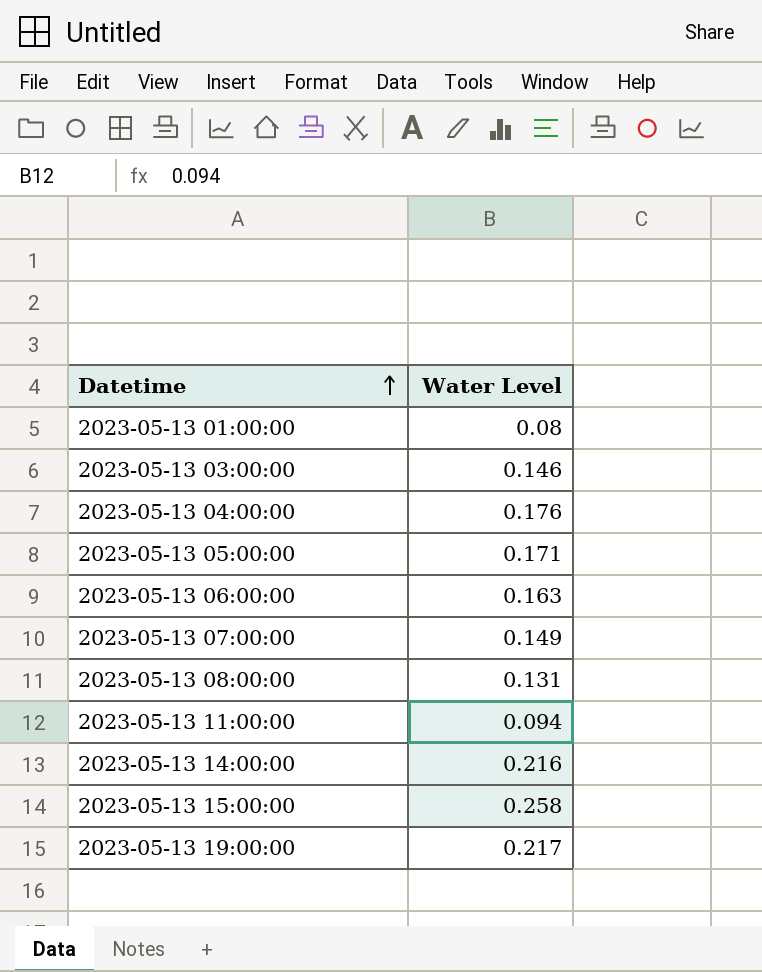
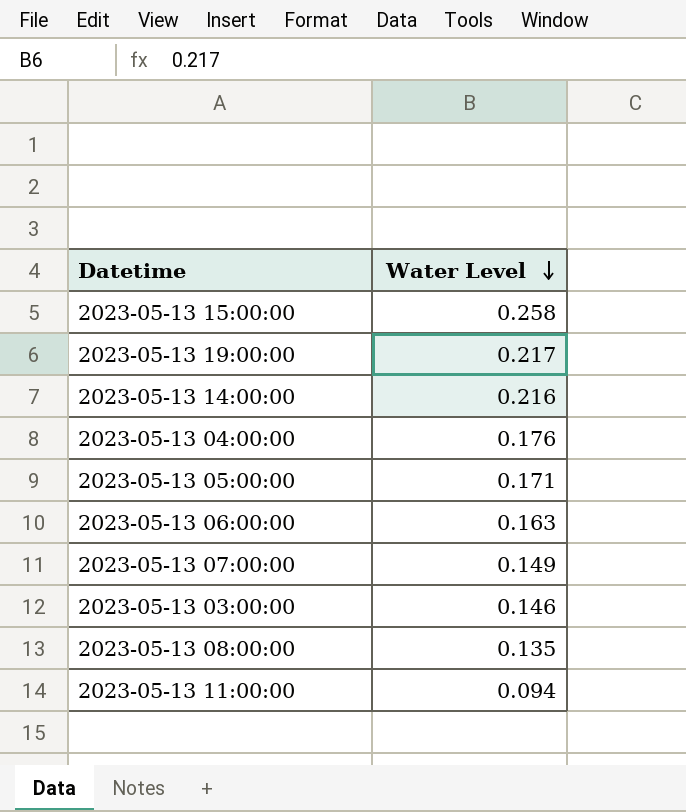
row order: Datetime ascending -> Water Level descending
row 2023-05-13 01:00:00: 0.08 -> none
2023-05-13 08:00:00 | Water Level: 0.131 -> 0.135

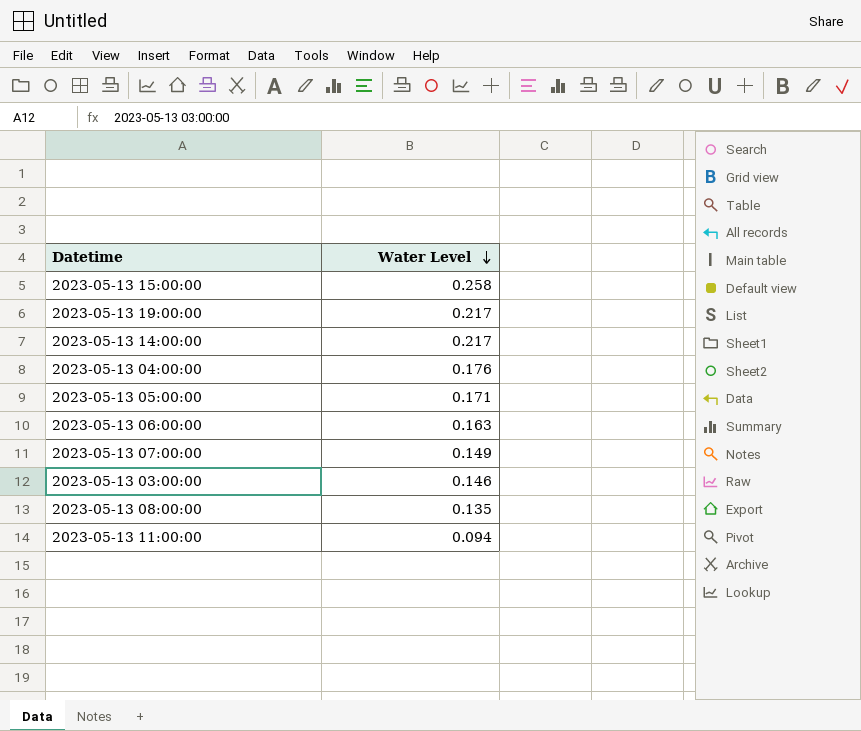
2023-05-13 14:00:00 | Water Level: 0.216 -> 0.217

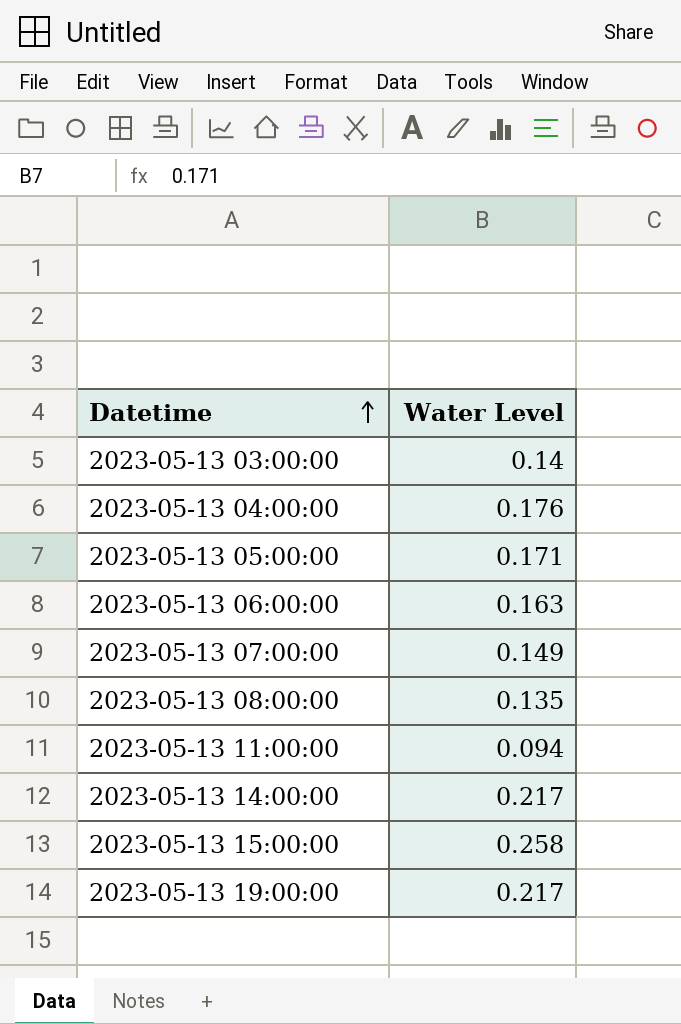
row order: Water Level descending -> Datetime ascending
2023-05-13 03:00:00 | Water Level: 0.146 -> 0.14

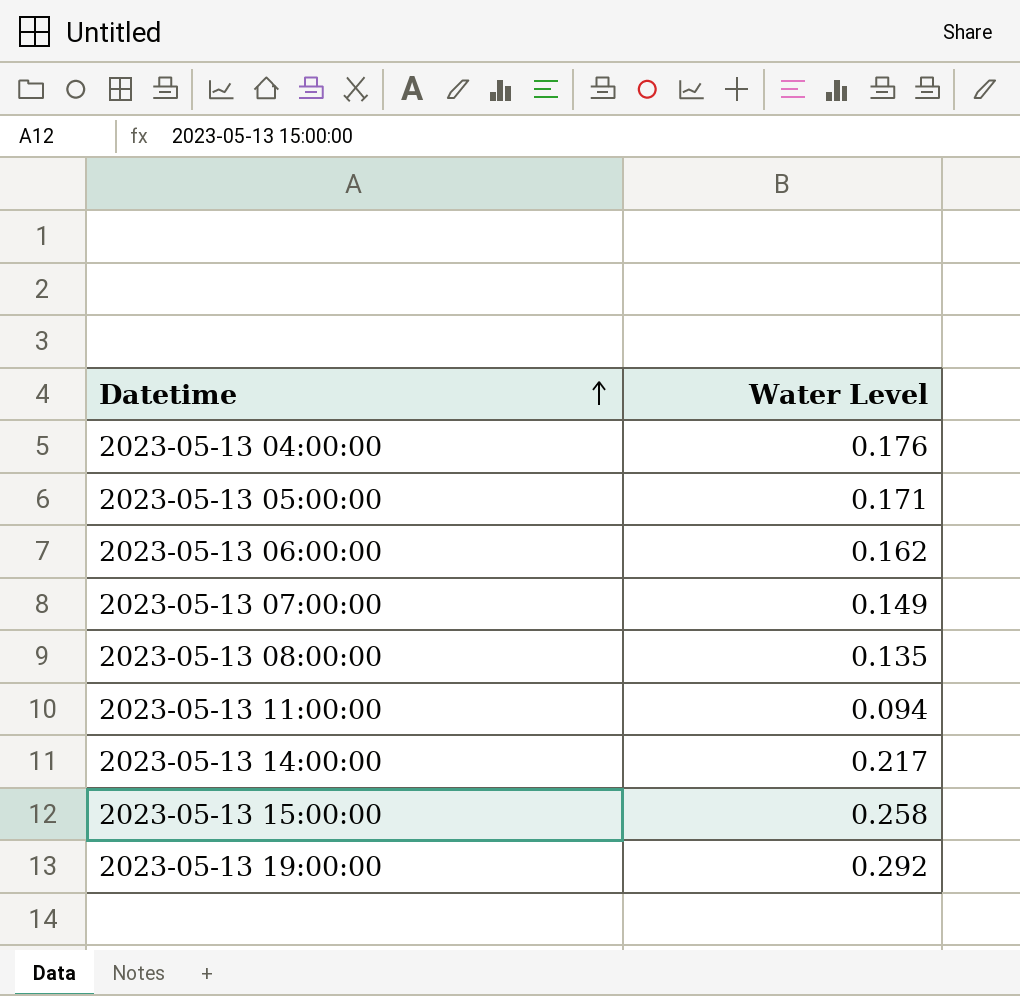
row 2023-05-13 03:00:00: 0.14 -> none
2023-05-13 06:00:00 | Water Level: 0.163 -> 0.162
2023-05-13 19:00:00 | Water Level: 0.217 -> 0.292

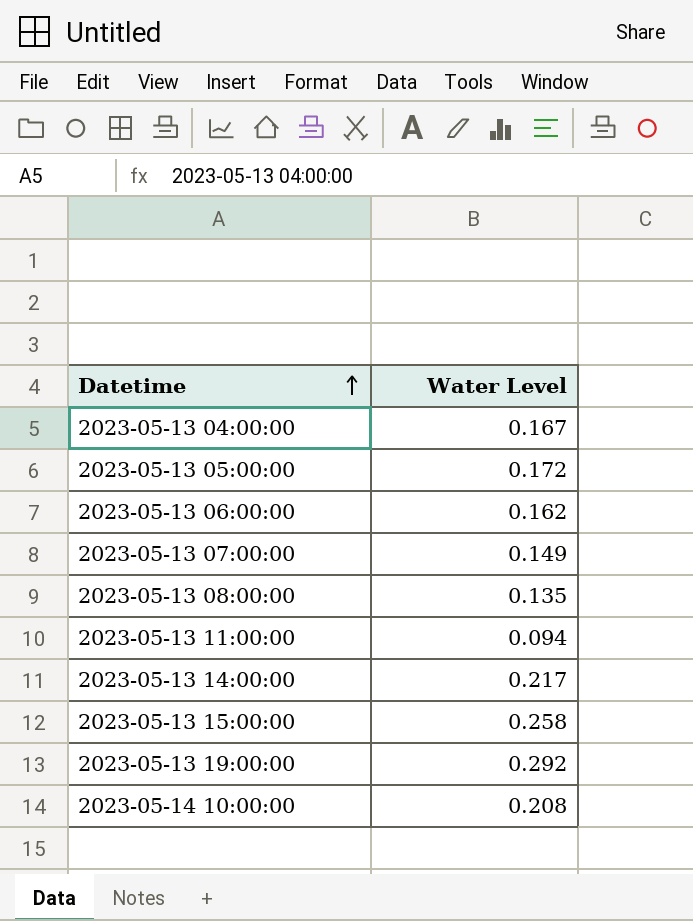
2023-05-13 04:00:00 | Water Level: 0.176 -> 0.167
2023-05-13 05:00:00 | Water Level: 0.171 -> 0.172
row 2023-05-14 10:00:00: none -> 0.208

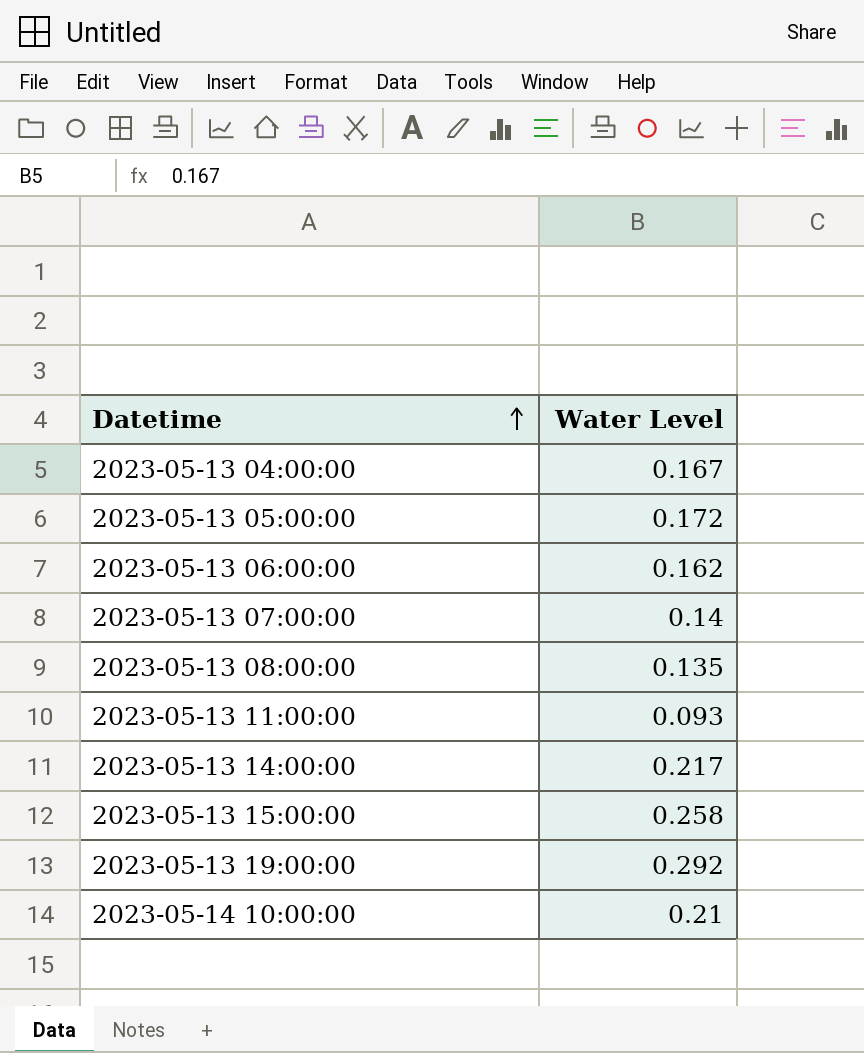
2023-05-13 07:00:00 | Water Level: 0.149 -> 0.14
2023-05-13 11:00:00 | Water Level: 0.094 -> 0.093
2023-05-14 10:00:00 | Water Level: 0.208 -> 0.21

